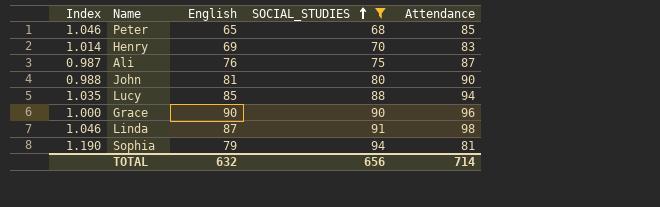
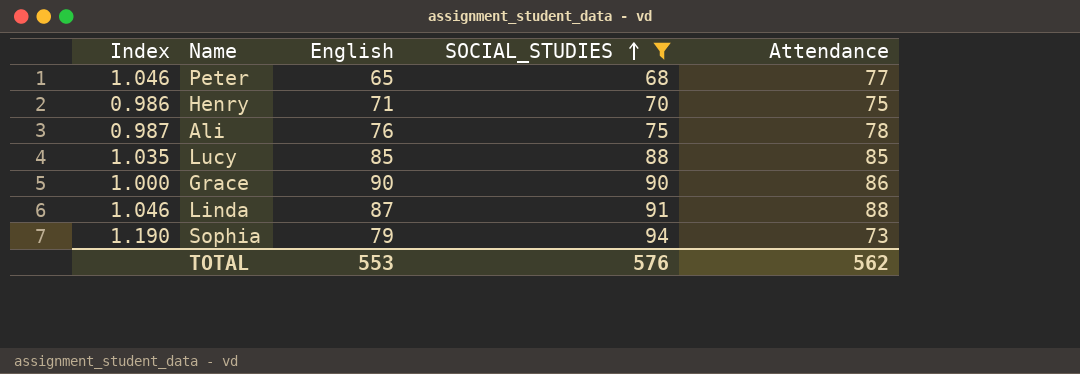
row John: 0.988 | 81 | 80 | 90 -> none
Peter | Attendance: 85 -> 77
Henry | Index: 1.014 -> 0.986
Henry | English: 69 -> 71
Henry | Attendance: 83 -> 75
Ali | Attendance: 87 -> 78
Lucy | Attendance: 94 -> 85
Grace | Attendance: 96 -> 86
Linda | Attendance: 98 -> 88
Sophia | Attendance: 81 -> 73
TOTAL | English: 632 -> 553
TOTAL | SOCIAL_STUDIES: 656 -> 576
TOTAL | Attendance: 714 -> 562

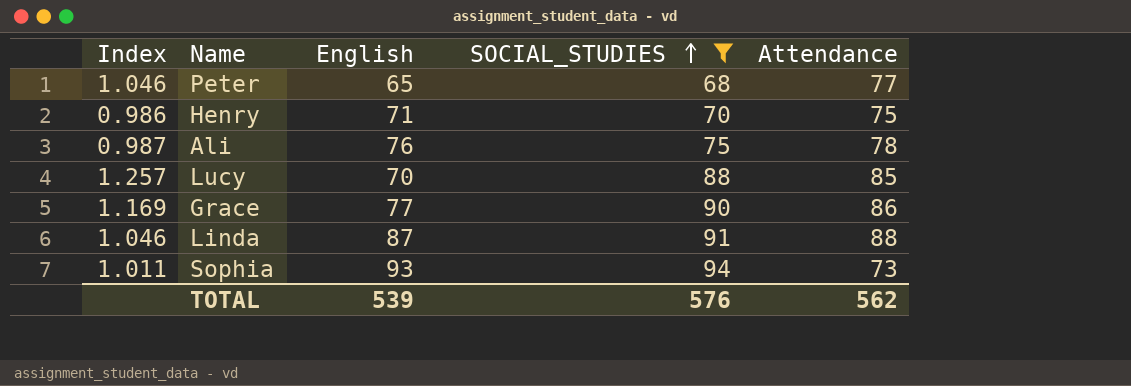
Lucy | Index: 1.035 -> 1.257
Lucy | English: 85 -> 70
Grace | Index: 1.000 -> 1.169
Grace | English: 90 -> 77
Sophia | Index: 1.190 -> 1.011
Sophia | English: 79 -> 93
TOTAL | English: 553 -> 539

